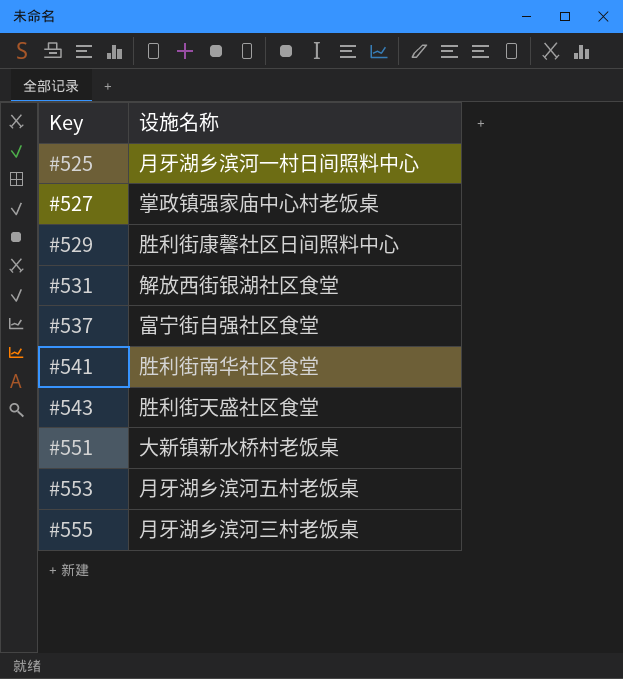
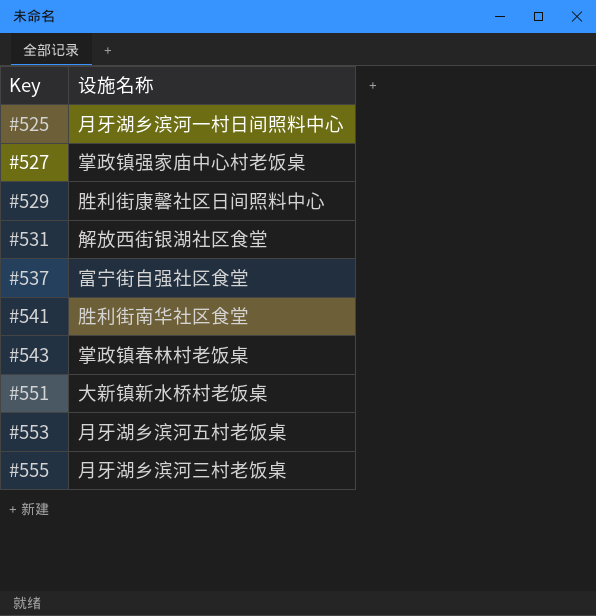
#543 | 设施名称: 胜利街天盛社区食堂 -> 掌政镇春林村老饭桌

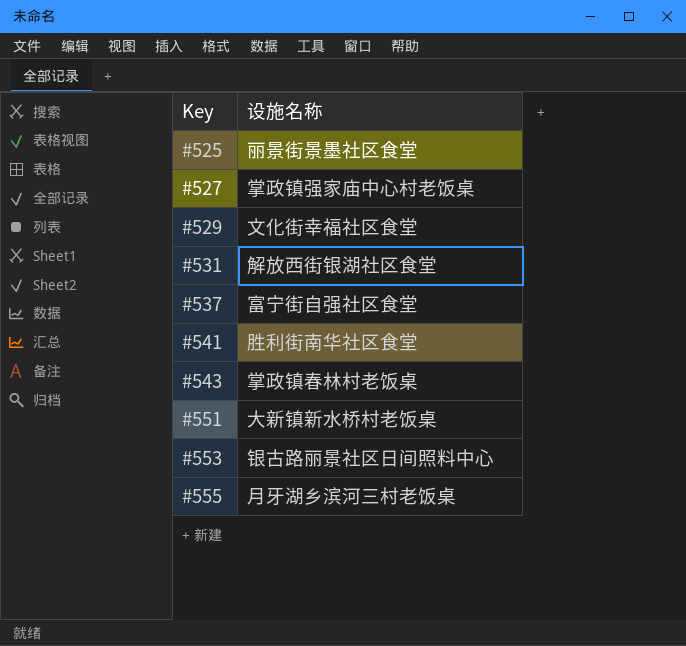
#525 | 设施名称: 月牙湖乡滨河一村日间照料中心 -> 丽景街景墨社区食堂
#529 | 设施名称: 胜利街康馨社区日间照料中心 -> 文化街幸福社区食堂
#553 | 设施名称: 月牙湖乡滨河五村老饭桌 -> 银古路丽景社区日间照料中心

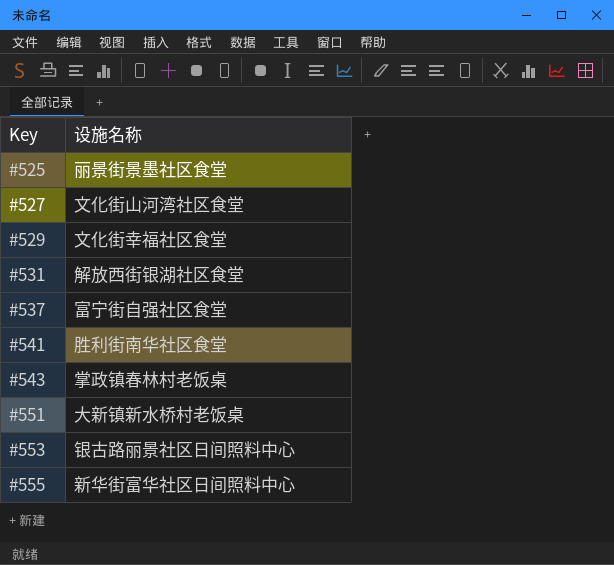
#527 | 设施名称: 掌政镇强家庙中心村老饭桌 -> 文化街山河湾社区食堂
#555 | 设施名称: 月牙湖乡滨河三村老饭桌 -> 新华街富华社区日间照料中心

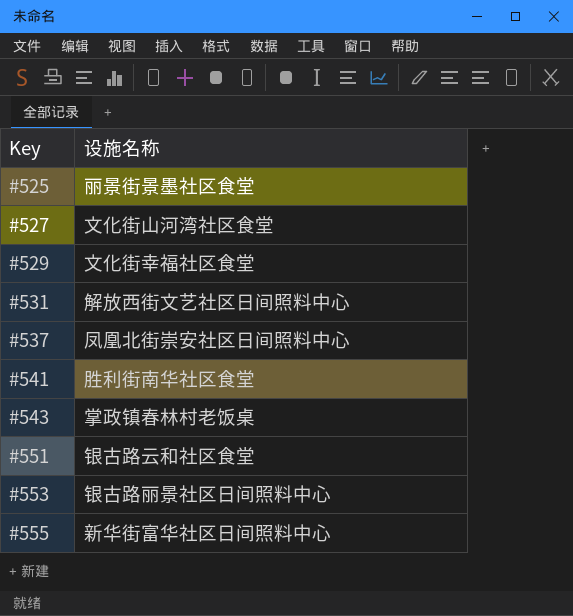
#531 | 设施名称: 解放西街银湖社区食堂 -> 解放西街文艺社区日间照料中心
#537 | 设施名称: 富宁街自强社区食堂 -> 凤凰北街崇安社区日间照料中心
#551 | 设施名称: 大新镇新水桥村老饭桌 -> 银古路云和社区食堂

